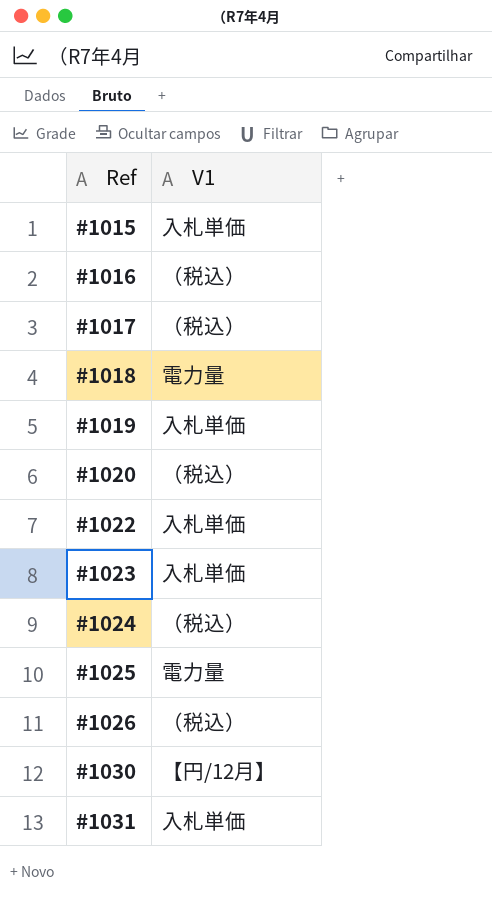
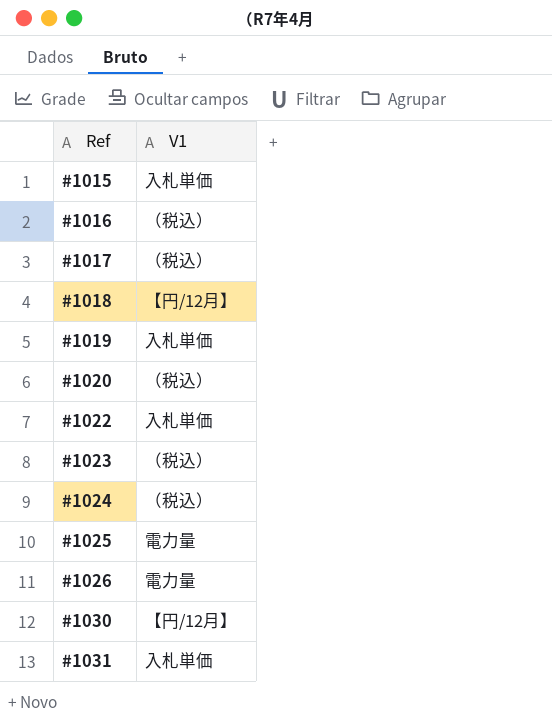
#1018 | V1: 電力量 -> 【円/12月】
#1023 | V1: 入札単価 -> （税込）
#1026 | V1: （税込） -> 電力量

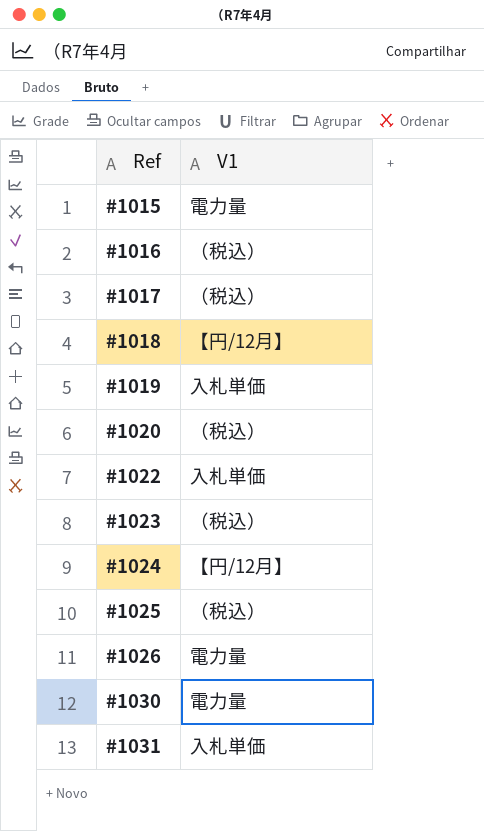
#1015 | V1: 入札単価 -> 電力量
#1024 | V1: （税込） -> 【円/12月】
#1025 | V1: 電力量 -> （税込）
#1030 | V1: 【円/12月】 -> 電力量

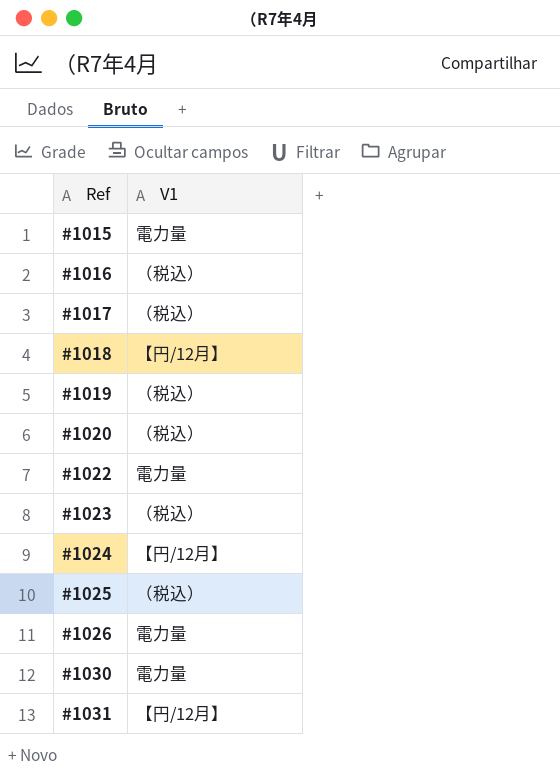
#1019 | V1: 入札単価 -> （税込）
#1022 | V1: 入札単価 -> 電力量
#1031 | V1: 入札単価 -> 【円/12月】

